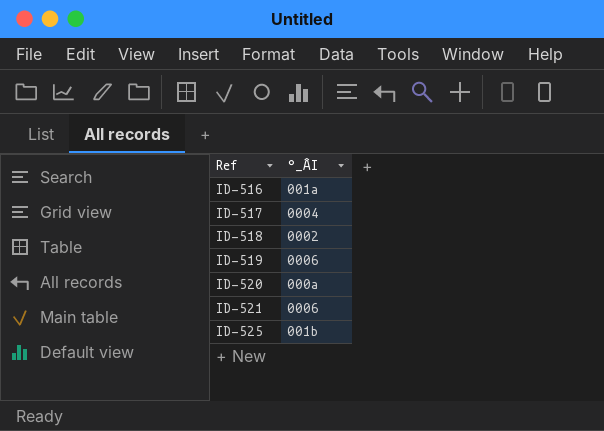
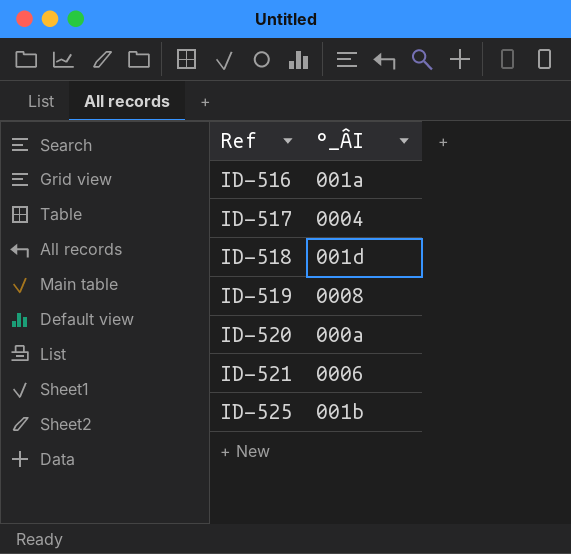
ID-518 | °_ÂI: 0002 -> 001d
ID-519 | °_ÂI: 0006 -> 0008

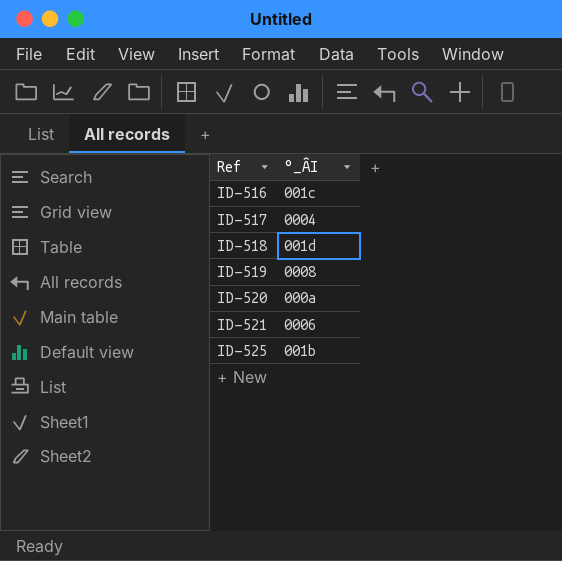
ID-516 | °_ÂI: 001a -> 001c

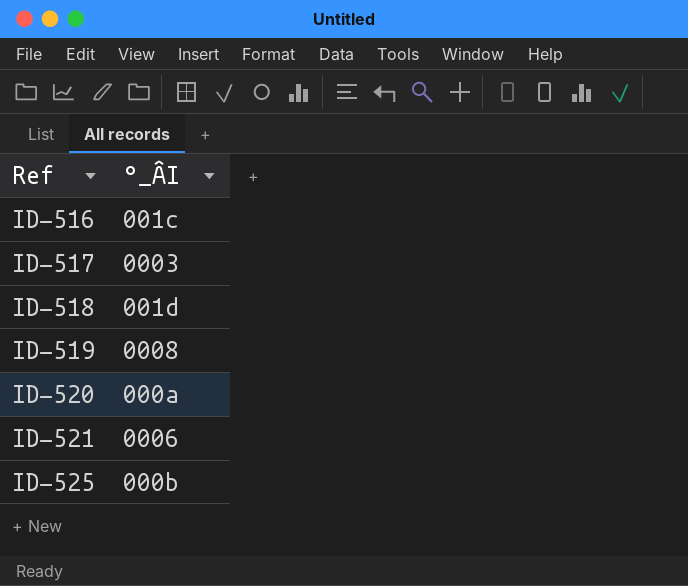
ID-517 | °_ÂI: 0004 -> 0003
ID-525 | °_ÂI: 001b -> 000b

